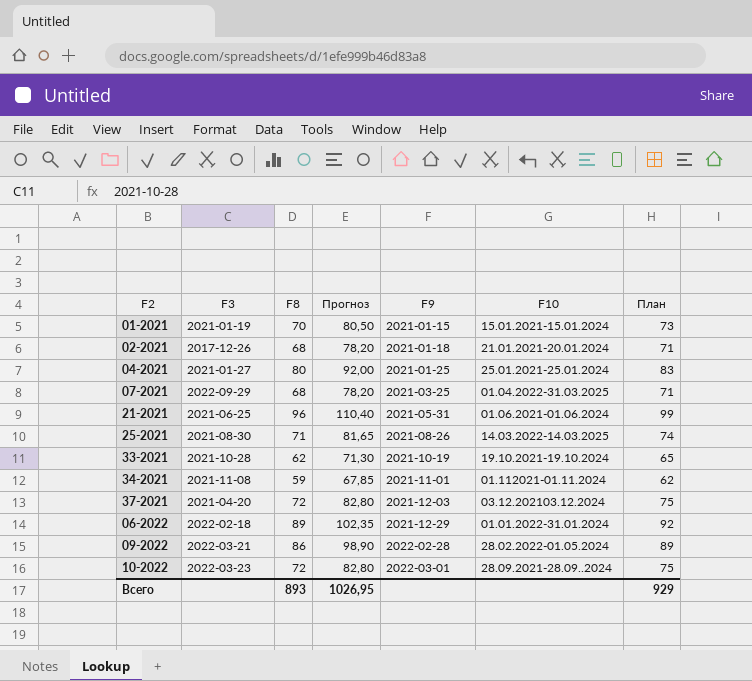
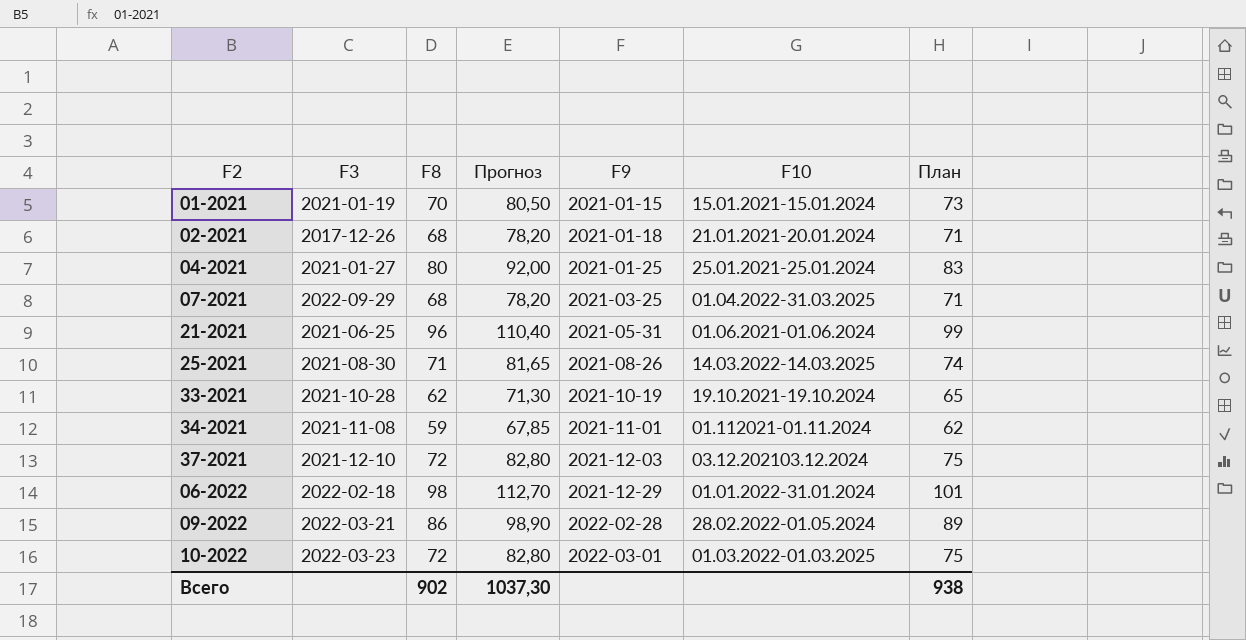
37-2021 | F3: 2021-04-20 -> 2021-12-10
06-2022 | F8: 89 -> 98
06-2022 | Прогноз: 102,35 -> 112,70
06-2022 | План: 92 -> 101
10-2022 | F10: 28.09.2021-28.09..2024 -> 01.03.2022-01.03.2025
Всего | F8: 893 -> 902
Всего | Прогноз: 1026,95 -> 1037,30
Всего | План: 929 -> 938

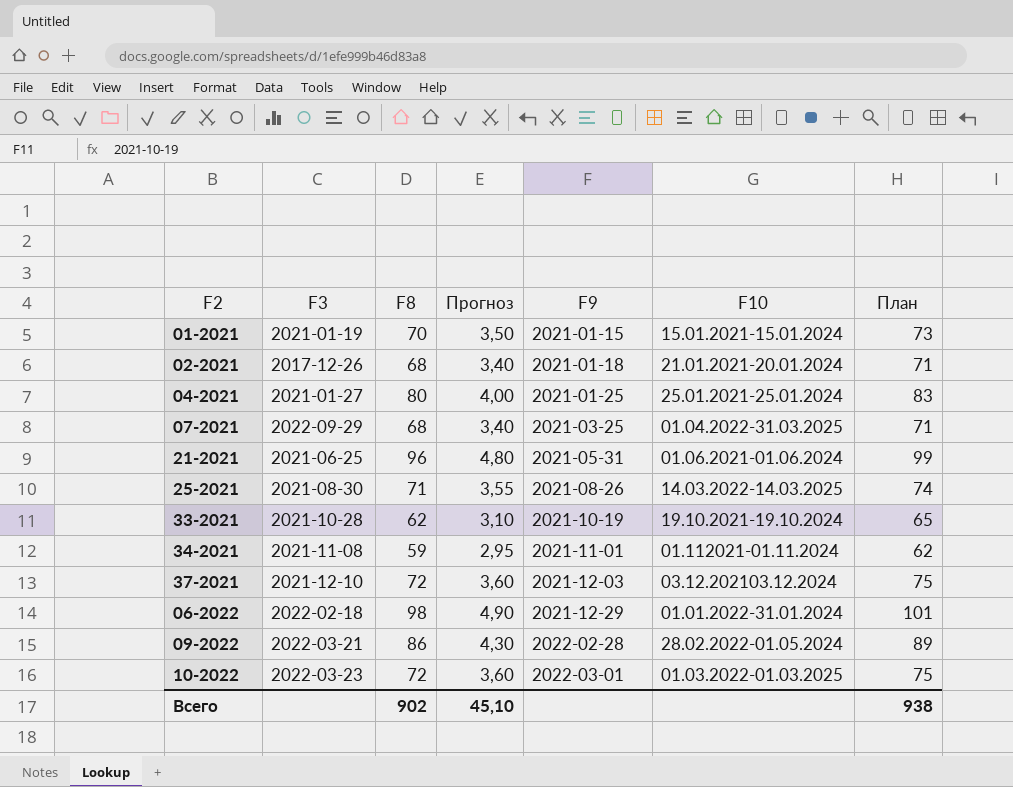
column Прогноз | formula: [F8] * 1,15 -> [F8] * 0,05
Всего | Прогноз: 1037,30 -> 45,10

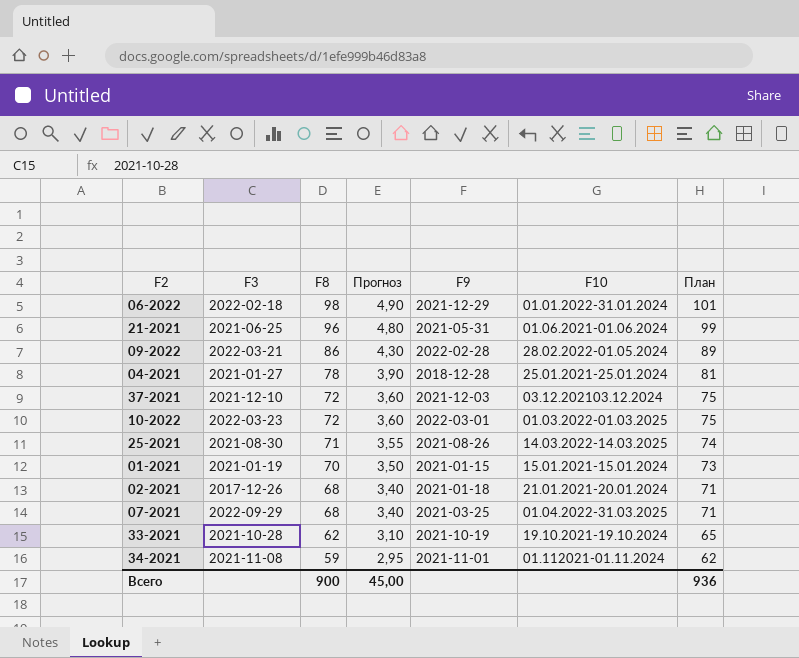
row order: F9 ascending -> F8 descending
04-2021 | F8: 80 -> 78
04-2021 | Прогноз: 4,00 -> 3,90
04-2021 | F9: 2021-01-25 -> 2018-12-28
04-2021 | План: 83 -> 81
Всего | F8: 902 -> 900
Всего | Прогноз: 45,10 -> 45,00
Всего | План: 938 -> 936

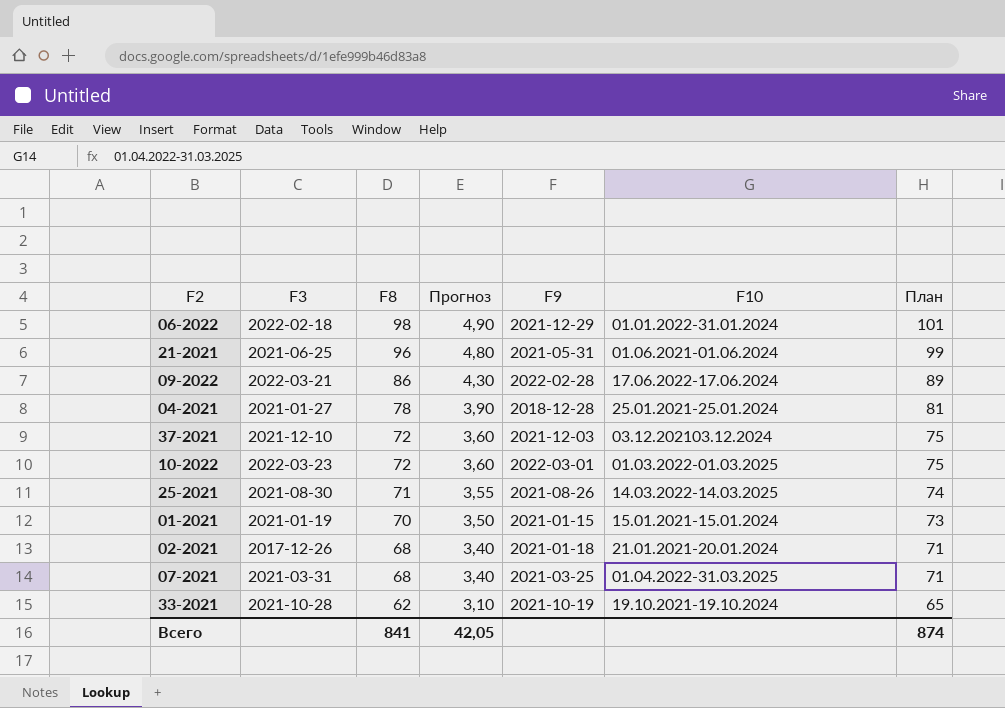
row 34-2021: 2021-11-08 | 59 | 2,95 | 2021-11-01 | 01.112021-01.11.2024 | 62 -> none
09-2022 | F10: 28.02.2022-01.05.2024 -> 17.06.2022-17.06.2024
07-2021 | F3: 2022-09-29 -> 2021-03-31
Всего | F8: 900 -> 841
Всего | Прогноз: 45,00 -> 42,05
Всего | План: 936 -> 874

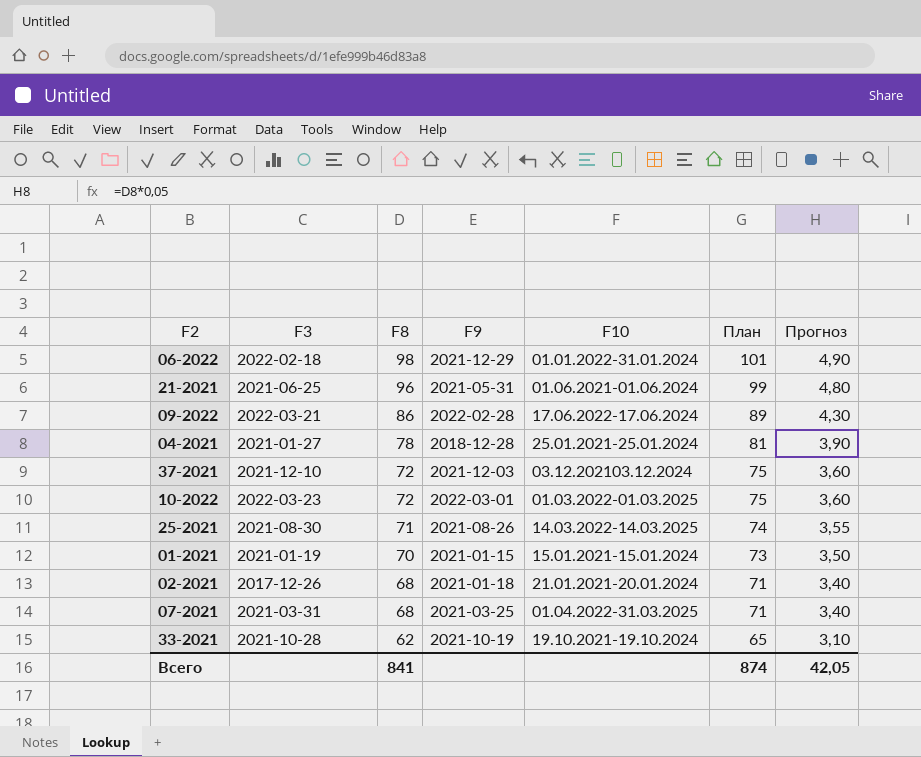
column Прогноз | position: 4 -> 7

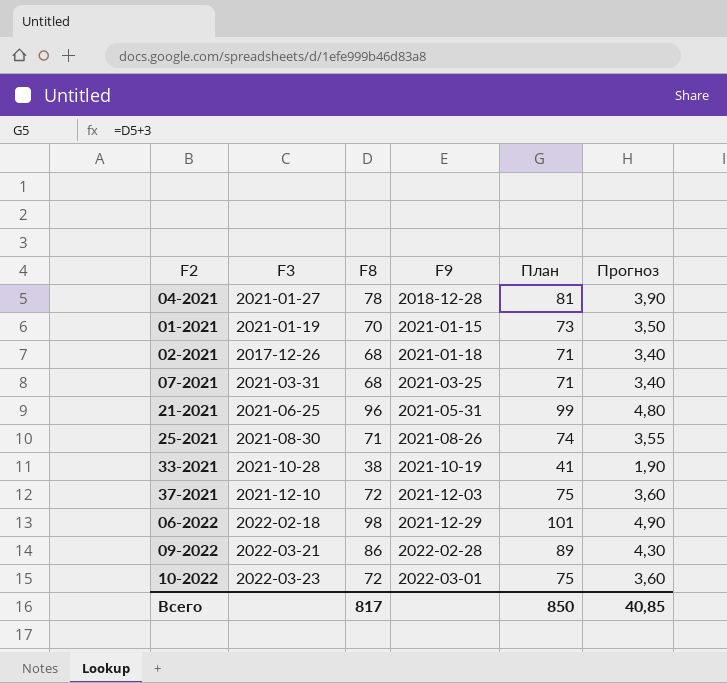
row order: F8 descending -> F9 ascending
column F10 | position: 5 -> none
33-2021 | F8: 62 -> 38
33-2021 | План: 65 -> 41
33-2021 | Прогноз: 3,10 -> 1,90
Всего | F8: 841 -> 817
Всего | План: 874 -> 850
Всего | Прогноз: 42,05 -> 40,85

